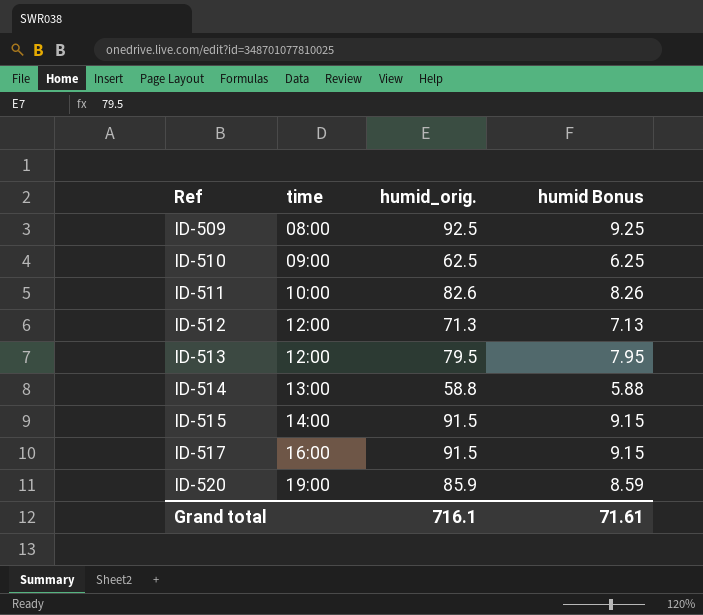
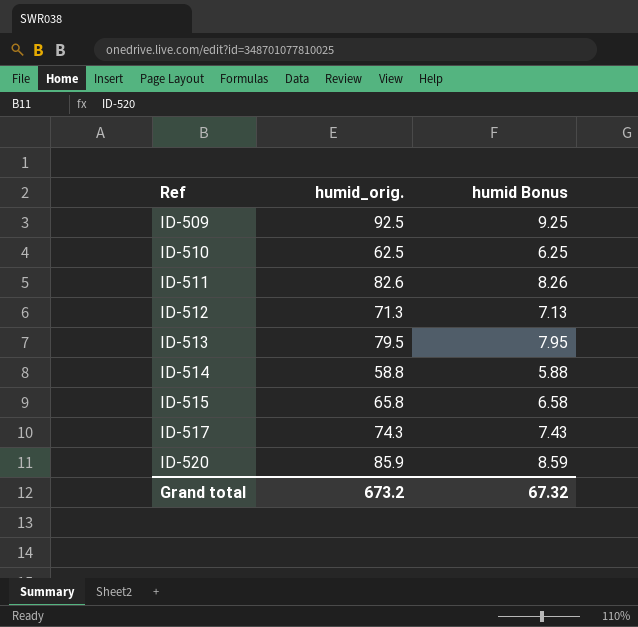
column time | position: 2 -> none
ID-515 | humid_orig.: 91.5 -> 65.8
ID-515 | humid Bonus: 9.15 -> 6.58
ID-517 | humid_orig.: 91.5 -> 74.3
ID-517 | humid Bonus: 9.15 -> 7.43
Grand total | humid_orig.: 716.1 -> 673.2
Grand total | humid Bonus: 71.61 -> 67.32

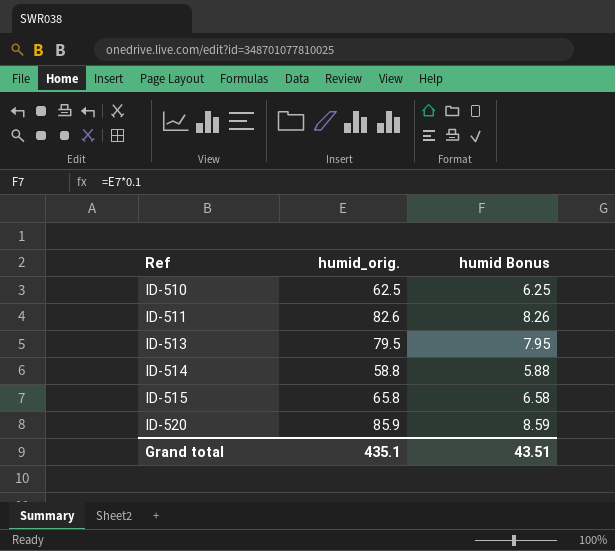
row ID-509: 92.5 | 9.25 -> none
row ID-512: 71.3 | 7.13 -> none
row ID-517: 74.3 | 7.43 -> none
Grand total | humid_orig.: 673.2 -> 435.1
Grand total | humid Bonus: 67.32 -> 43.51

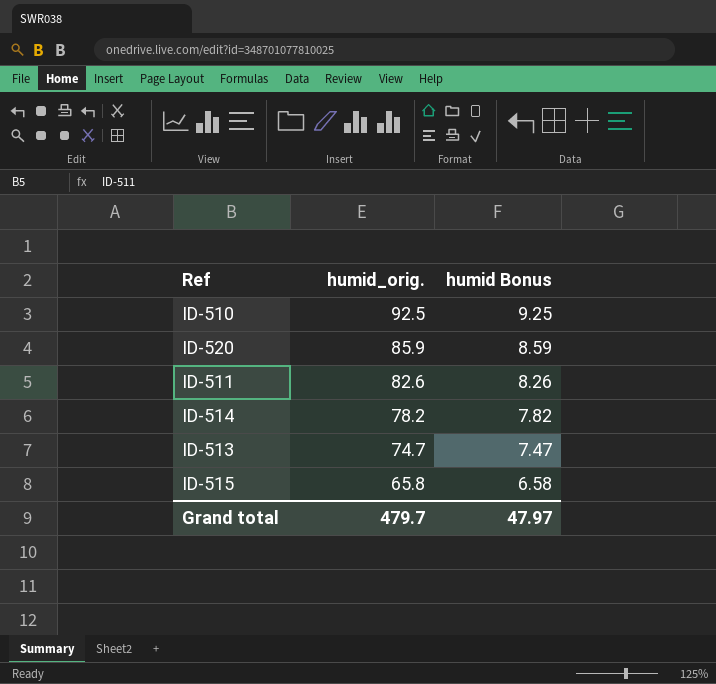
row order: Ref ascending -> humid_orig. descending
ID-510 | humid_orig.: 62.5 -> 92.5
ID-510 | humid Bonus: 6.25 -> 9.25
ID-514 | humid_orig.: 58.8 -> 78.2
ID-514 | humid Bonus: 5.88 -> 7.82
ID-513 | humid_orig.: 79.5 -> 74.7
ID-513 | humid Bonus: 7.95 -> 7.47
Grand total | humid_orig.: 435.1 -> 479.7
Grand total | humid Bonus: 43.51 -> 47.97

